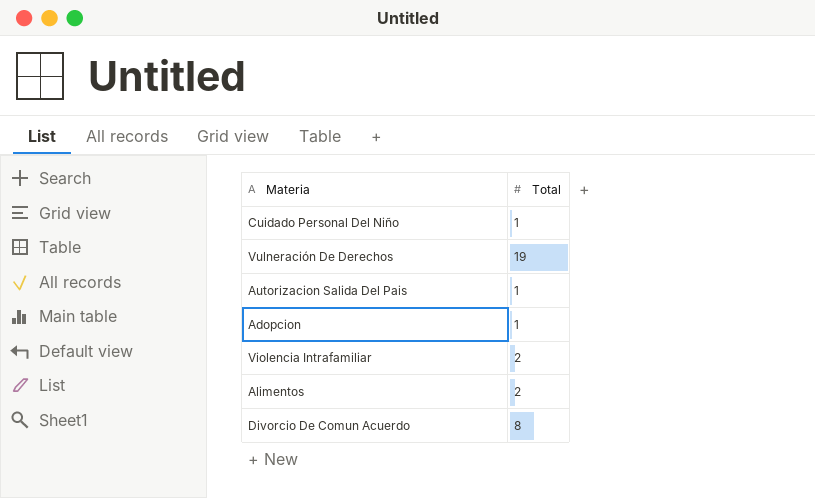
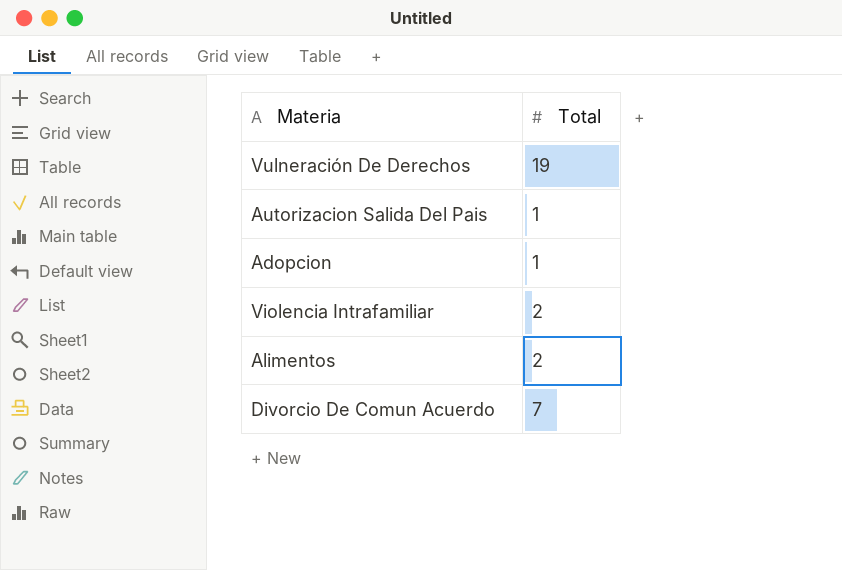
row Cuidado Personal Del Niño: 1 -> none
Divorcio De Comun Acuerdo | Total: 8 -> 7

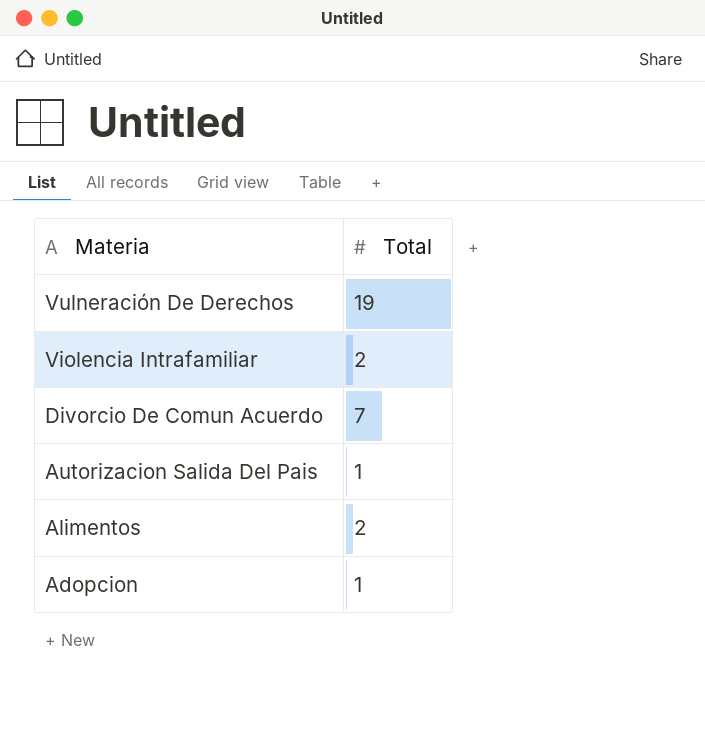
row order: none -> Materia descending

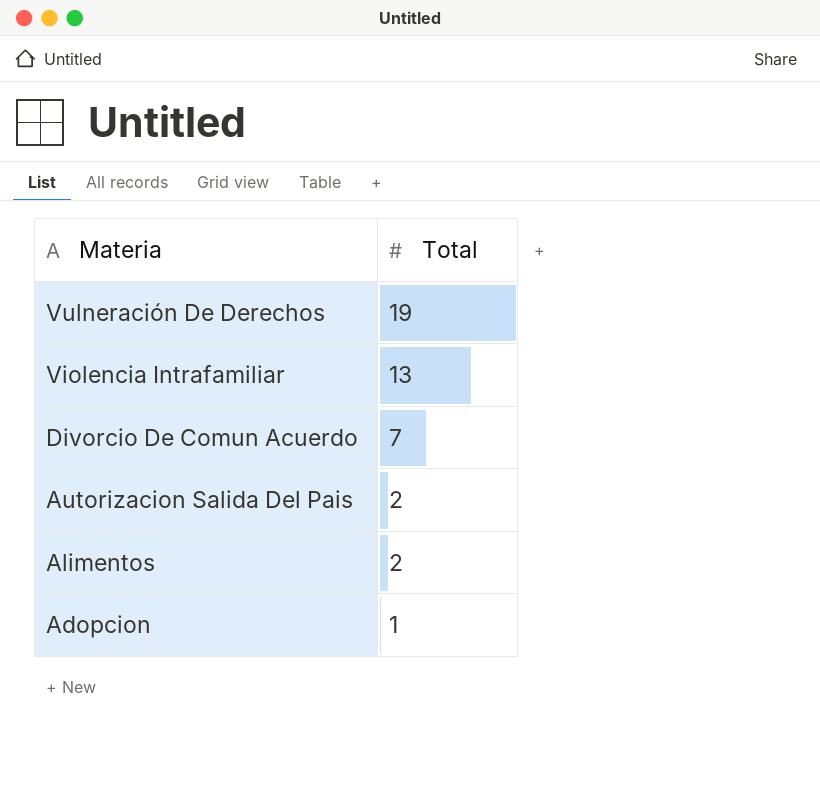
Violencia Intrafamiliar | Total: 2 -> 13
Autorizacion Salida Del Pais | Total: 1 -> 2

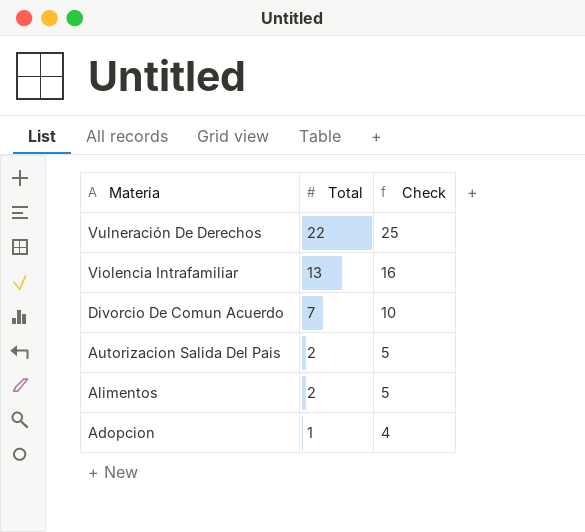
column Check | formula: none -> [Total] + 3
Vulneración De Derechos | Total: 19 -> 22

